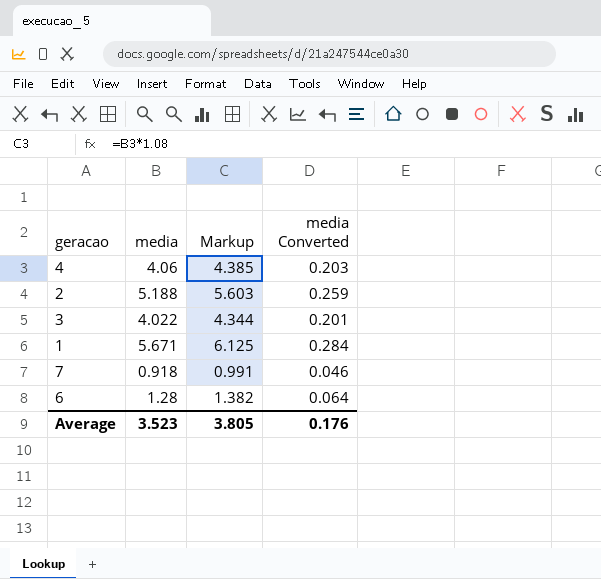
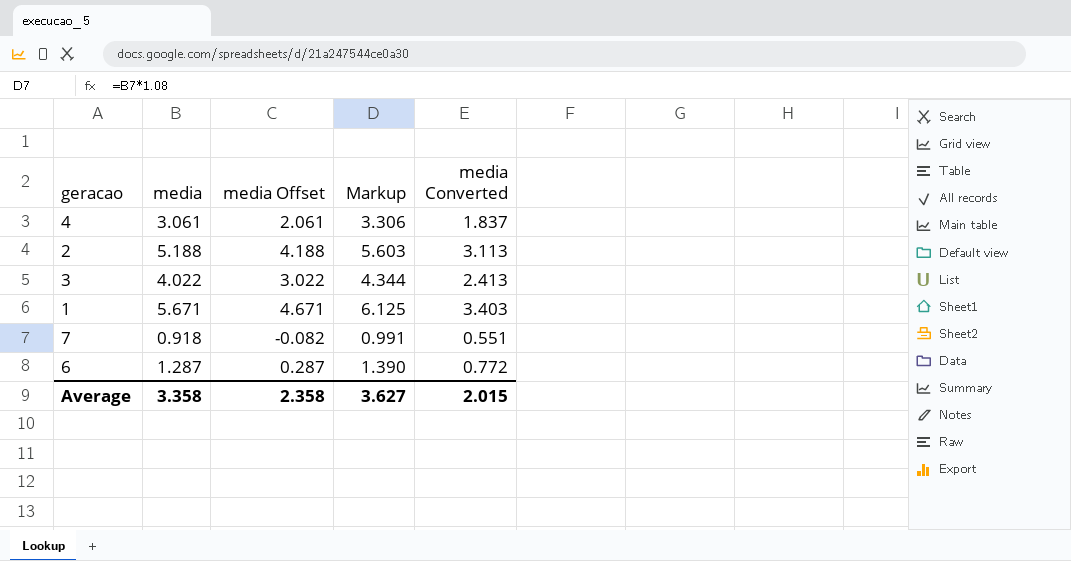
column media Offset | formula: none -> [media] - 1
column media Converted | formula: [media] * 0.05 -> [media] * 0.6
4 | media: 4.06 -> 3.061
4 | Markup: 4.385 -> 3.306
6 | media: 1.28 -> 1.287
6 | Markup: 1.382 -> 1.390
Average | media: 3.523 -> 3.358
Average | Markup: 3.805 -> 3.627
Average | media Converted: 0.176 -> 2.015

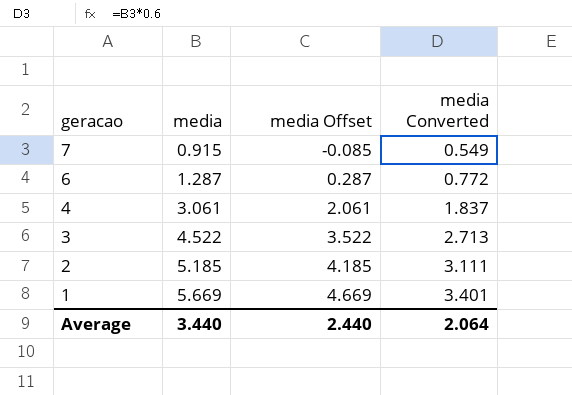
row order: none -> geracao descending
column Markup | formula: [media] * 1.08 -> none
7 | media: 0.918 -> 0.915
7 | media Offset: -0.082 -> -0.085
7 | media Converted: 0.551 -> 0.549
3 | media: 4.022 -> 4.522
3 | media Offset: 3.022 -> 3.522
3 | media Converted: 2.413 -> 2.713
2 | media: 5.188 -> 5.185
2 | media Offset: 4.188 -> 4.185
2 | media Converted: 3.113 -> 3.111
1 | media: 5.671 -> 5.669
1 | media Offset: 4.671 -> 4.669
1 | media Converted: 3.403 -> 3.401
Average | media: 3.358 -> 3.440
Average | media Offset: 2.358 -> 2.440
Average | media Converted: 2.015 -> 2.064

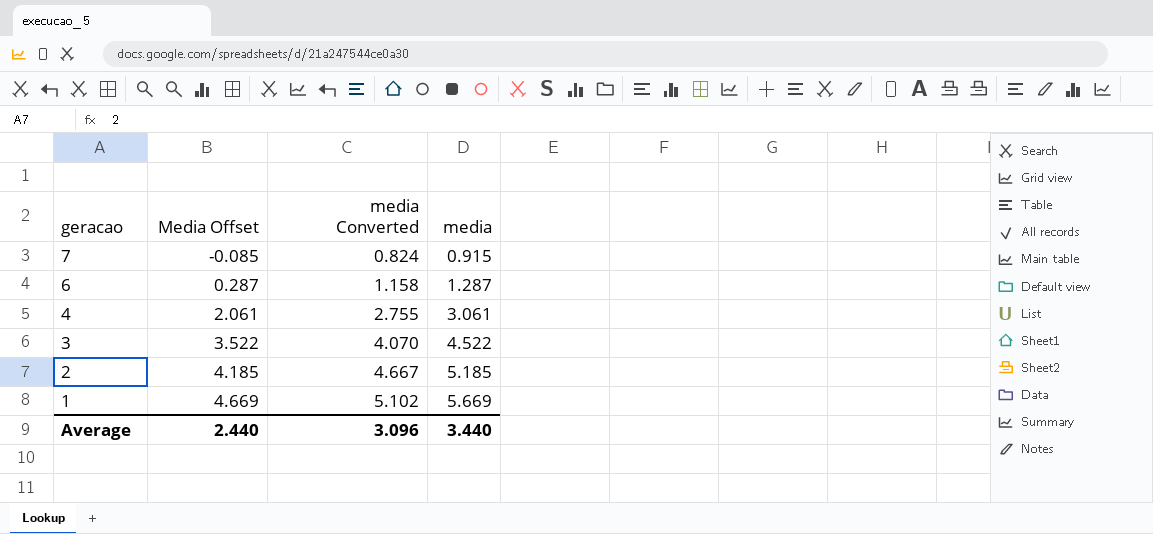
column name: media Offset -> Media Offset
column media Converted | formula: [media] * 0.6 -> [media] * 0.9
column media | position: 2 -> 4
Average | media Converted: 2.064 -> 3.096

